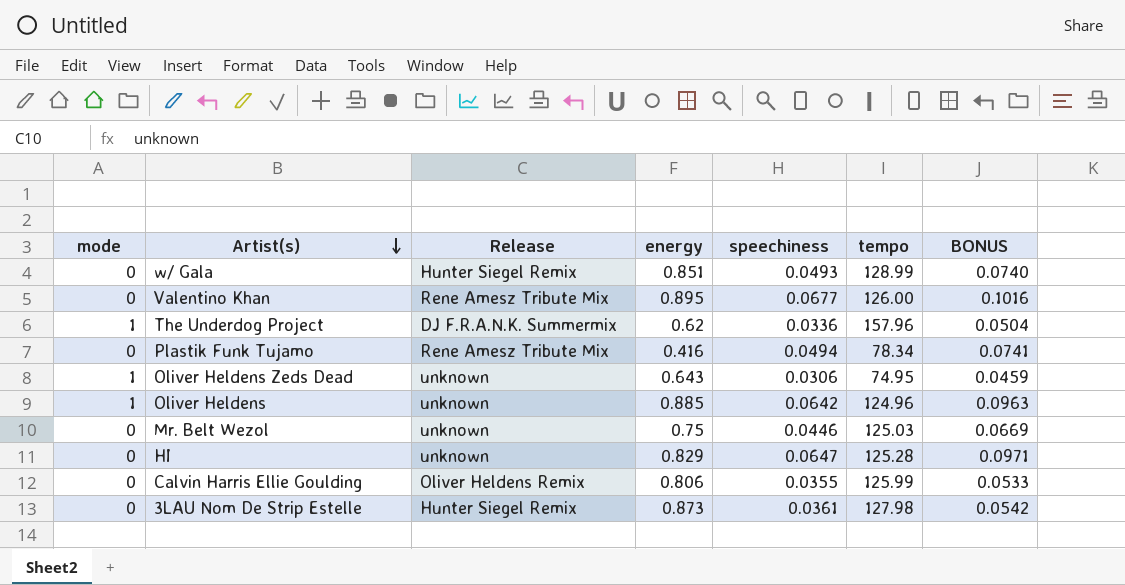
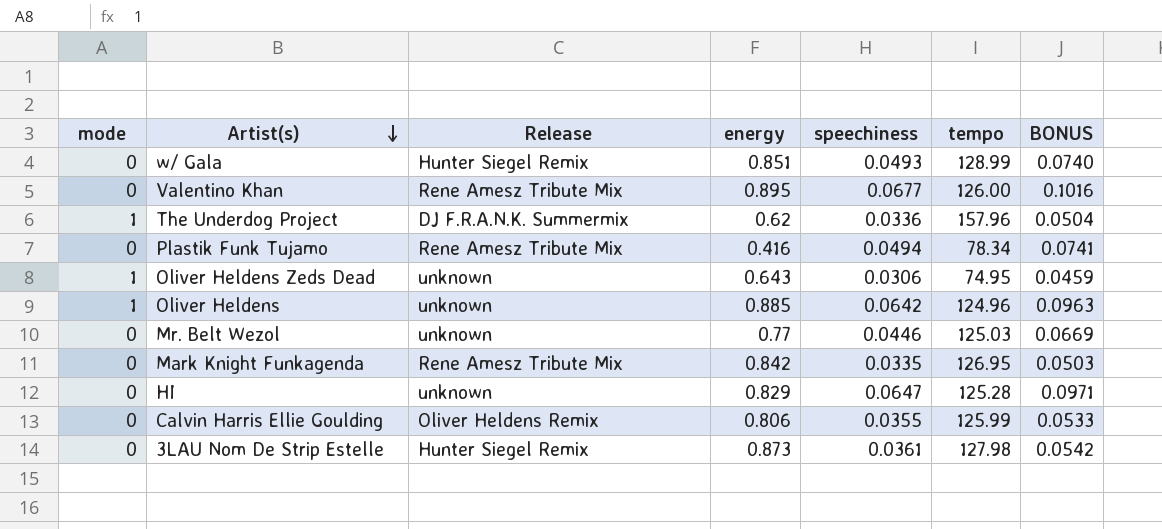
Mr. Belt Wezol | energy: 0.75 -> 0.77
row Mark Knight Funkagenda: none -> 0 | Rene Amesz Tribute Mix | 0.842 | 0.0335 | 126.95 | 0.0503

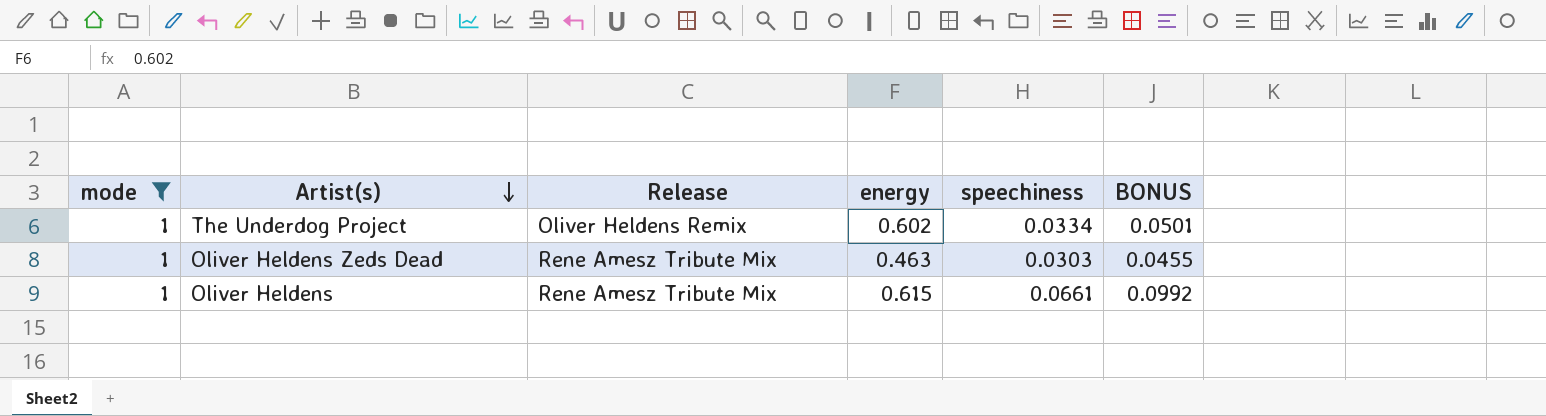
filter: none -> mode = 1
column tempo | position: 6 -> none
The Underdog Project | Release: DJ F.R.A.N.K. Summermix -> Oliver Heldens Remix
The Underdog Project | energy: 0.62 -> 0.602
The Underdog Project | speechiness: 0.0336 -> 0.0334
The Underdog Project | BONUS: 0.0504 -> 0.0501
Oliver Heldens Zeds Dead | Release: unknown -> Rene Amesz Tribute Mix
Oliver Heldens Zeds Dead | energy: 0.643 -> 0.463
Oliver Heldens Zeds Dead | speechiness: 0.0306 -> 0.0303
Oliver Heldens Zeds Dead | BONUS: 0.0459 -> 0.0455
Oliver Heldens | Release: unknown -> Rene Amesz Tribute Mix
Oliver Heldens | energy: 0.885 -> 0.615
Oliver Heldens | speechiness: 0.0642 -> 0.0661
Oliver Heldens | BONUS: 0.0963 -> 0.0992

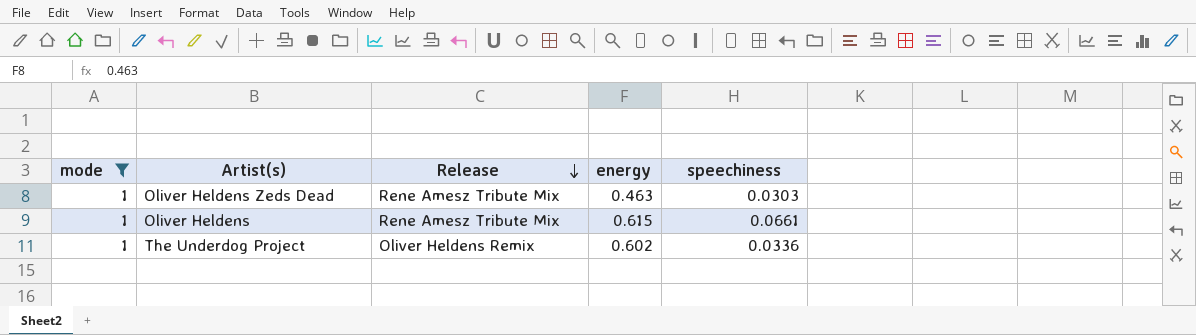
row order: Artist(s) descending -> Release descending
column BONUS | formula: [speechiness] * 1.5 -> none
The Underdog Project | speechiness: 0.0334 -> 0.0336

